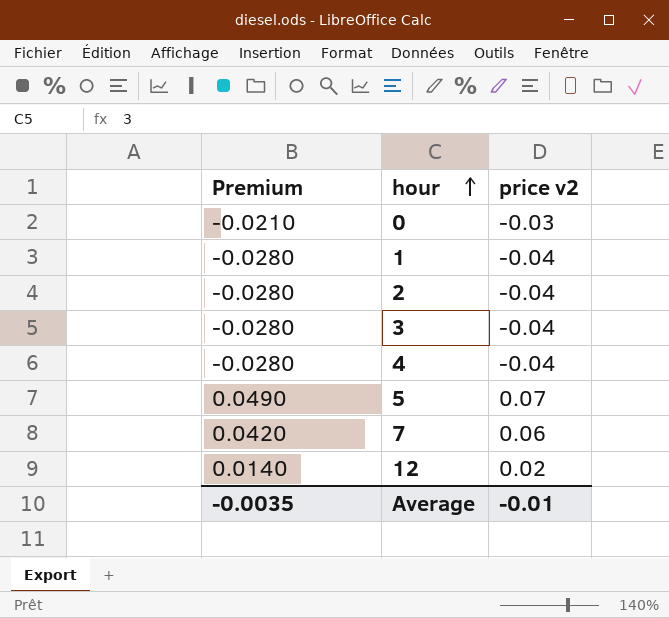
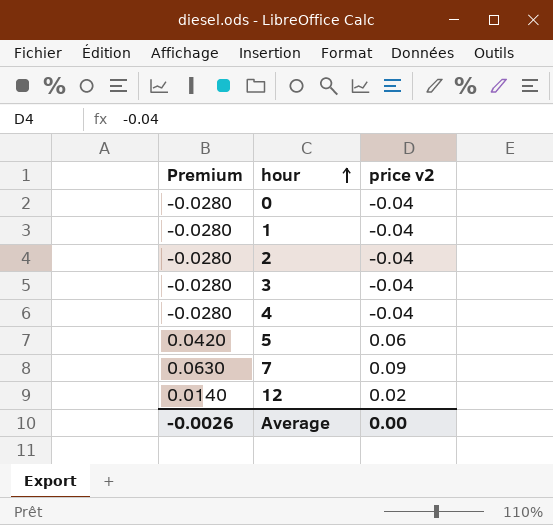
0 | Premium: -0.0210 -> -0.0280
0 | price v2: -0.03 -> -0.04
5 | Premium: 0.0490 -> 0.0420
5 | price v2: 0.07 -> 0.06
7 | Premium: 0.0420 -> 0.0630
7 | price v2: 0.06 -> 0.09
Average | Premium: -0.0035 -> -0.0026
Average | price v2: -0.01 -> 0.00

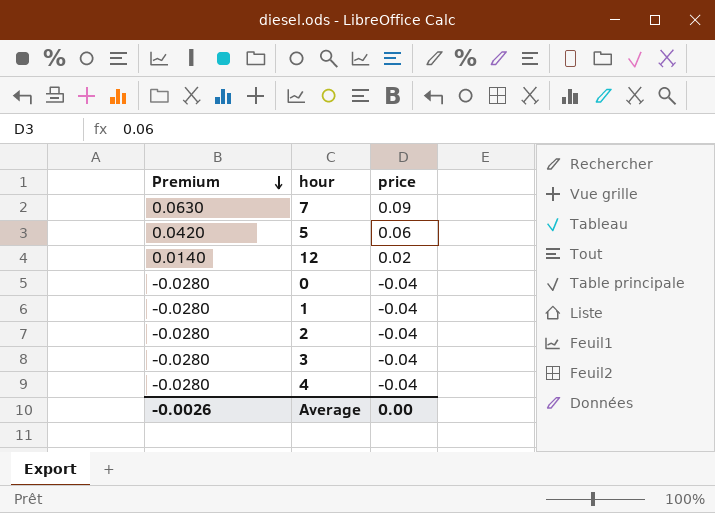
row order: hour ascending -> Premium descending
column name: price v2 -> price

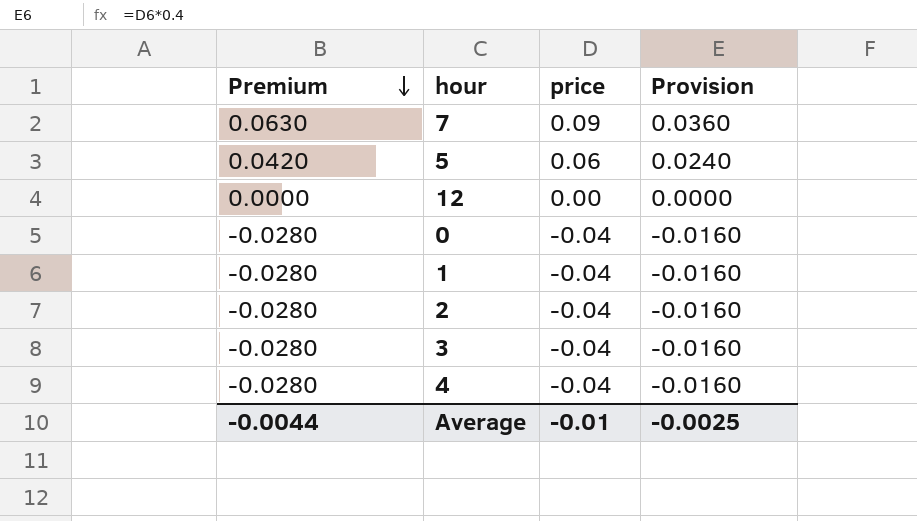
column Provision | formula: none -> [price] * 0.4
12 | Premium: 0.0140 -> 0.0000
12 | price: 0.02 -> 0.00
Average | Premium: -0.0026 -> -0.0044
Average | price: 0.00 -> -0.01

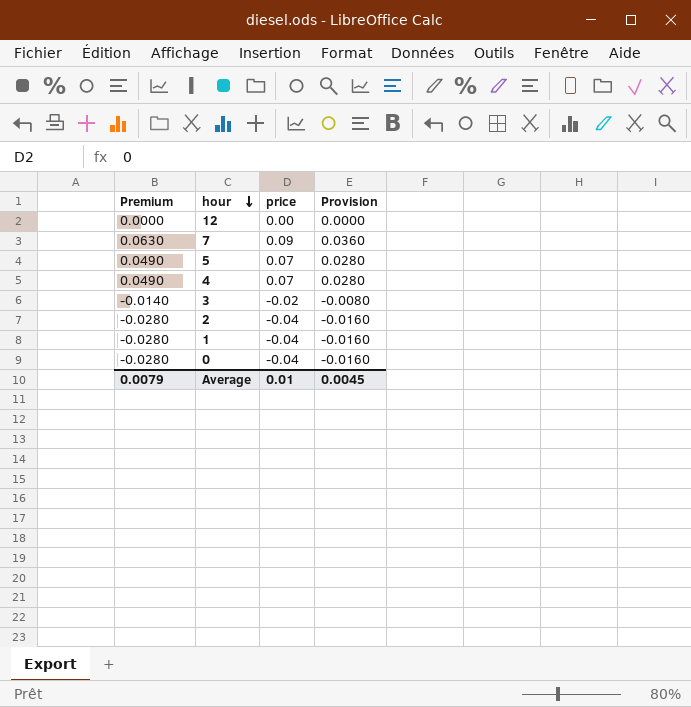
row order: Premium descending -> hour descending
5 | Premium: 0.0420 -> 0.0490
5 | price: 0.06 -> 0.07
5 | Provision: 0.0240 -> 0.0280
4 | Premium: -0.0280 -> 0.0490
4 | price: -0.04 -> 0.07
4 | Provision: -0.0160 -> 0.0280
3 | Premium: -0.0280 -> -0.0140
3 | price: -0.04 -> -0.02
3 | Provision: -0.0160 -> -0.0080
Average | Premium: -0.0044 -> 0.0079
Average | price: -0.01 -> 0.01
Average | Provision: -0.0025 -> 0.0045

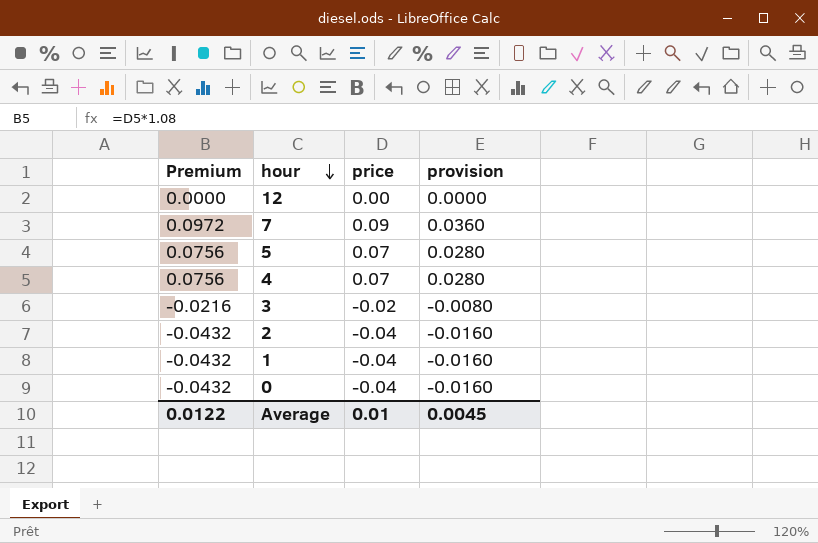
column Premium | formula: [price] * 0.7 -> [price] * 1.08
column name: Provision -> provision
Average | Premium: 0.0079 -> 0.0122

